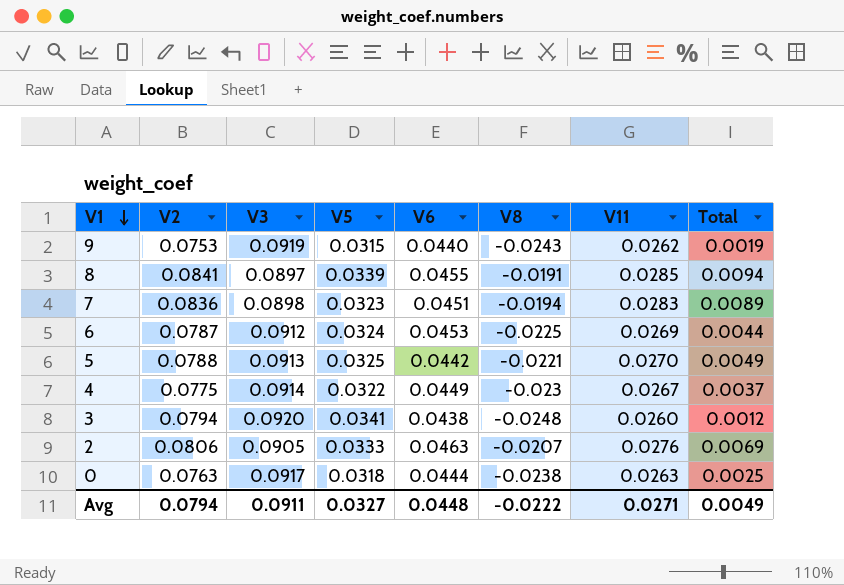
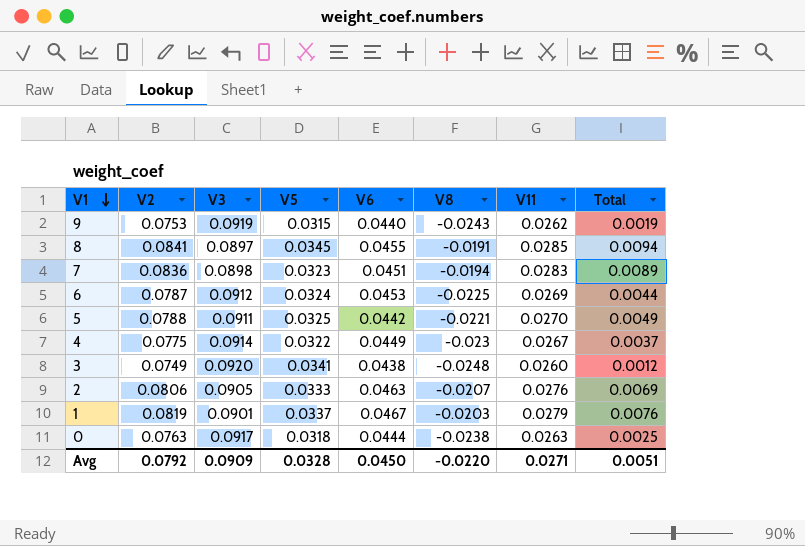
8 | V5: 0.0339 -> 0.0345
5 | V3: 0.0913 -> 0.0911
3 | V2: 0.0794 -> 0.0749
row 1: none -> 0.0819 | 0.0901 | 0.0337 | 0.0467 | -0.0203 | 0.0279 | 0.0076
Avg | V2: 0.0794 -> 0.0792
Avg | V3: 0.0911 -> 0.0909
Avg | V5: 0.0327 -> 0.0328
Avg | V6: 0.0448 -> 0.0450
Avg | V8: -0.0222 -> -0.0220
Avg | Total: 0.0049 -> 0.0051

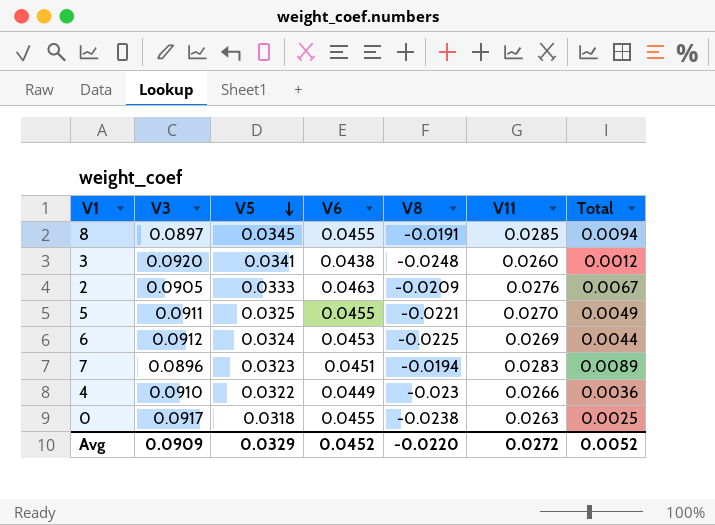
row order: V1 descending -> V5 descending
column V2 | position: 2 -> none
row 9: 0.0753 | 0.0919 | 0.0315 | 0.0440 | -0.0243 | 0.0262 | 0.0019 -> none
row 1: 0.0819 | 0.0901 | 0.0337 | 0.0467 | -0.0203 | 0.0279 | 0.0076 -> none
2 | V8: -0.0207 -> -0.0209
2 | Total: 0.0069 -> 0.0067
5 | V6: 0.0442 -> 0.0455
7 | V3: 0.0898 -> 0.0896
4 | V3: 0.0914 -> 0.0910
4 | V11: 0.0267 -> 0.0266
4 | Total: 0.0037 -> 0.0036
0 | V6: 0.0444 -> 0.0455
Avg | V5: 0.0328 -> 0.0329
Avg | V6: 0.0450 -> 0.0452
Avg | V11: 0.0271 -> 0.0272
Avg | Total: 0.0051 -> 0.0052

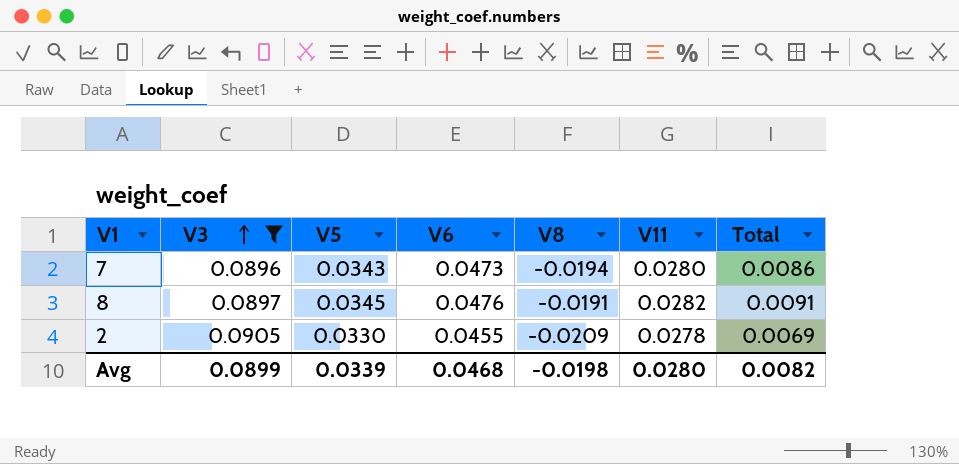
filter: none -> V3 <= 0.0905
row order: V5 descending -> V3 ascending
7 | V5: 0.0323 -> 0.0343
7 | V6: 0.0451 -> 0.0473
7 | V11: 0.0283 -> 0.0280
7 | Total: 0.0089 -> 0.0086
8 | V6: 0.0455 -> 0.0476
8 | V11: 0.0285 -> 0.0282
8 | Total: 0.0094 -> 0.0091
2 | V5: 0.0333 -> 0.0330
2 | V6: 0.0463 -> 0.0455
2 | V11: 0.0276 -> 0.0278
2 | Total: 0.0067 -> 0.0069
Avg | V3: 0.0909 -> 0.0899
Avg | V5: 0.0329 -> 0.0339
Avg | V6: 0.0452 -> 0.0468
Avg | V8: -0.0220 -> -0.0198
Avg | V11: 0.0272 -> 0.0280
Avg | Total: 0.0052 -> 0.0082

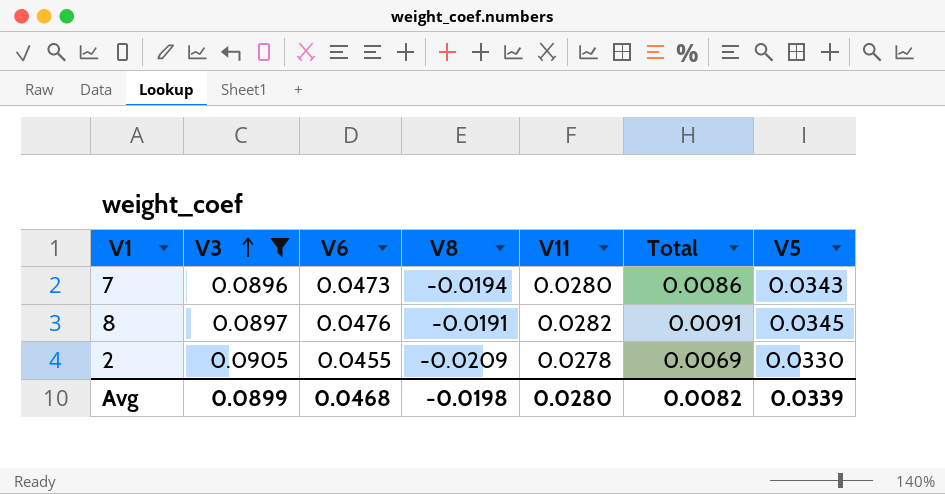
column V5 | position: 3 -> 7

